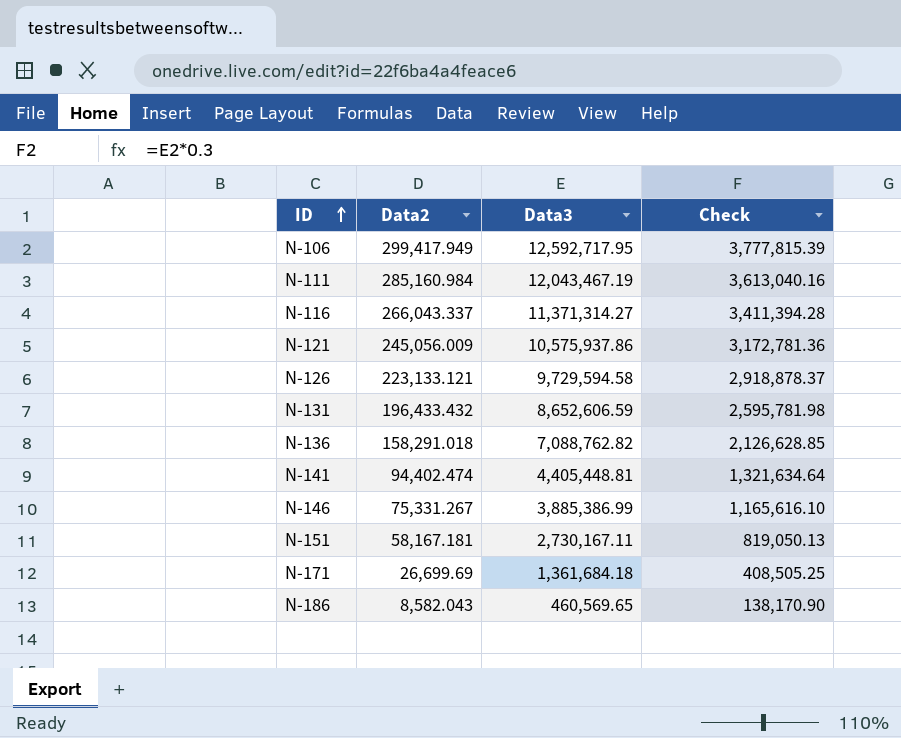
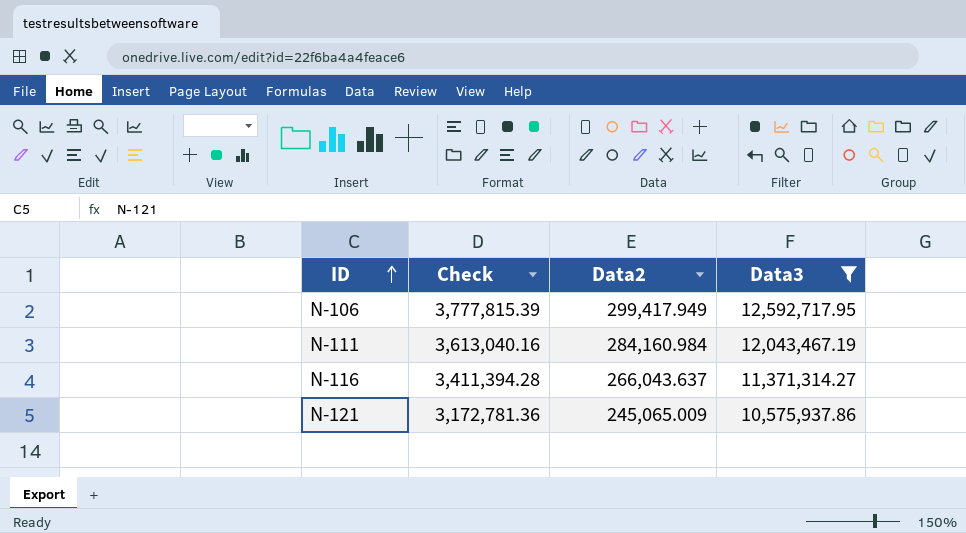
filter: none -> Data3 >= 10,575,937.86
column Check | position: 4 -> 2
N-111 | Data2: 285,160.984 -> 284,160.984
N-116 | Data2: 266,043.337 -> 266,043.637
N-121 | Data2: 245,056.009 -> 245,065.009

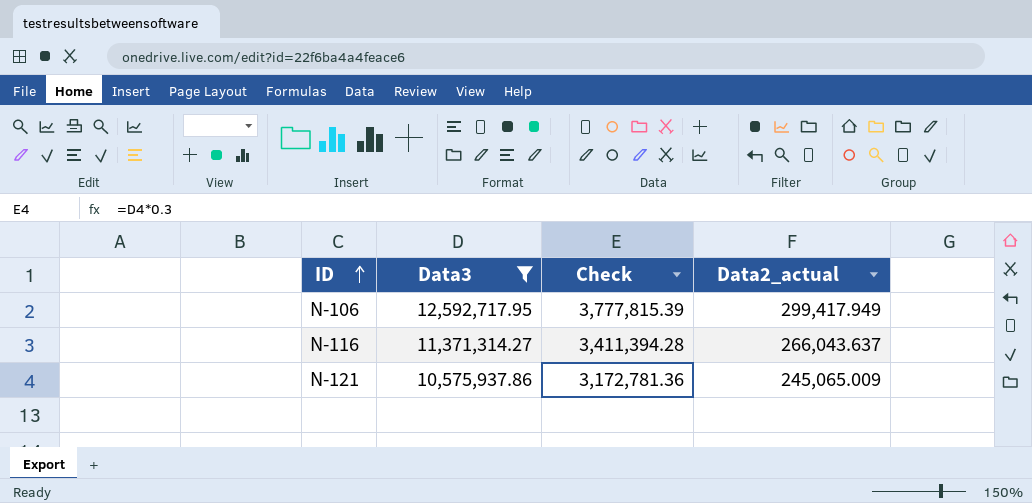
column Data3 | position: 4 -> 2
column name: Data2 -> Data2_actual
row N-111: 3,613,040.16 | 284,160.984 | 12,043,467.19 -> none

